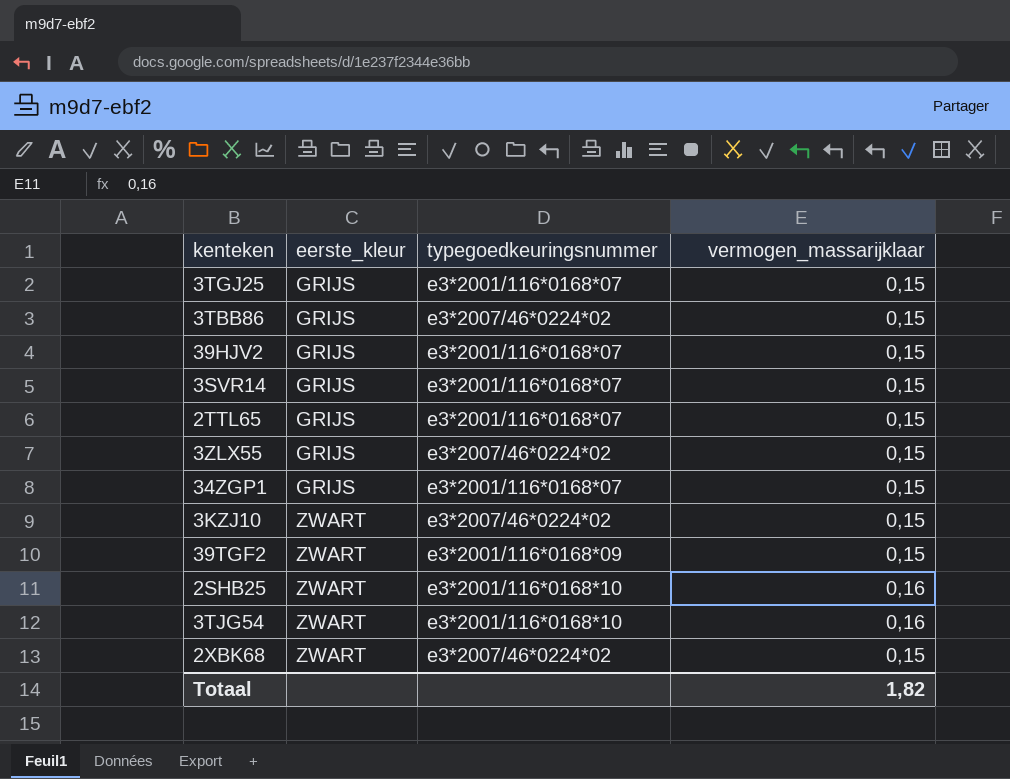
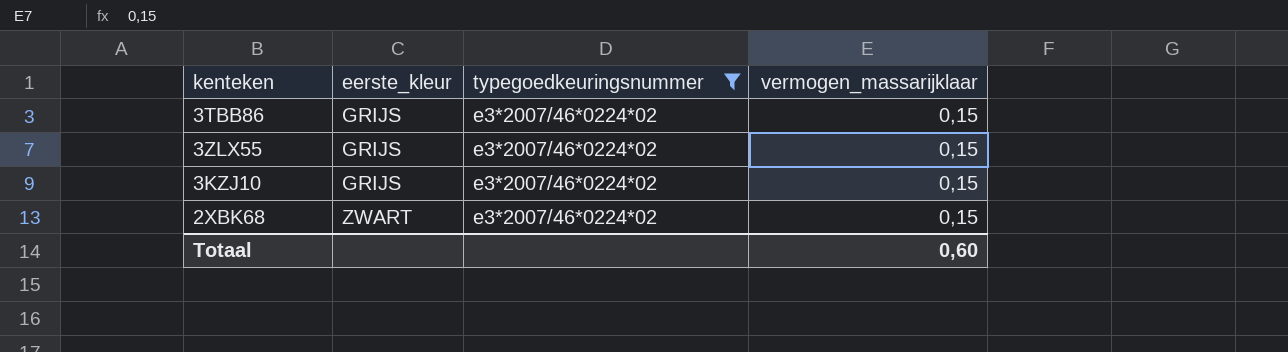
filter: none -> typegoedkeuringsnummer = e3*2007/46*0224*02
3KZJ10 | eerste_kleur: ZWART -> GRIJS
Totaal | vermogen_massarijklaar: 1,82 -> 0,60

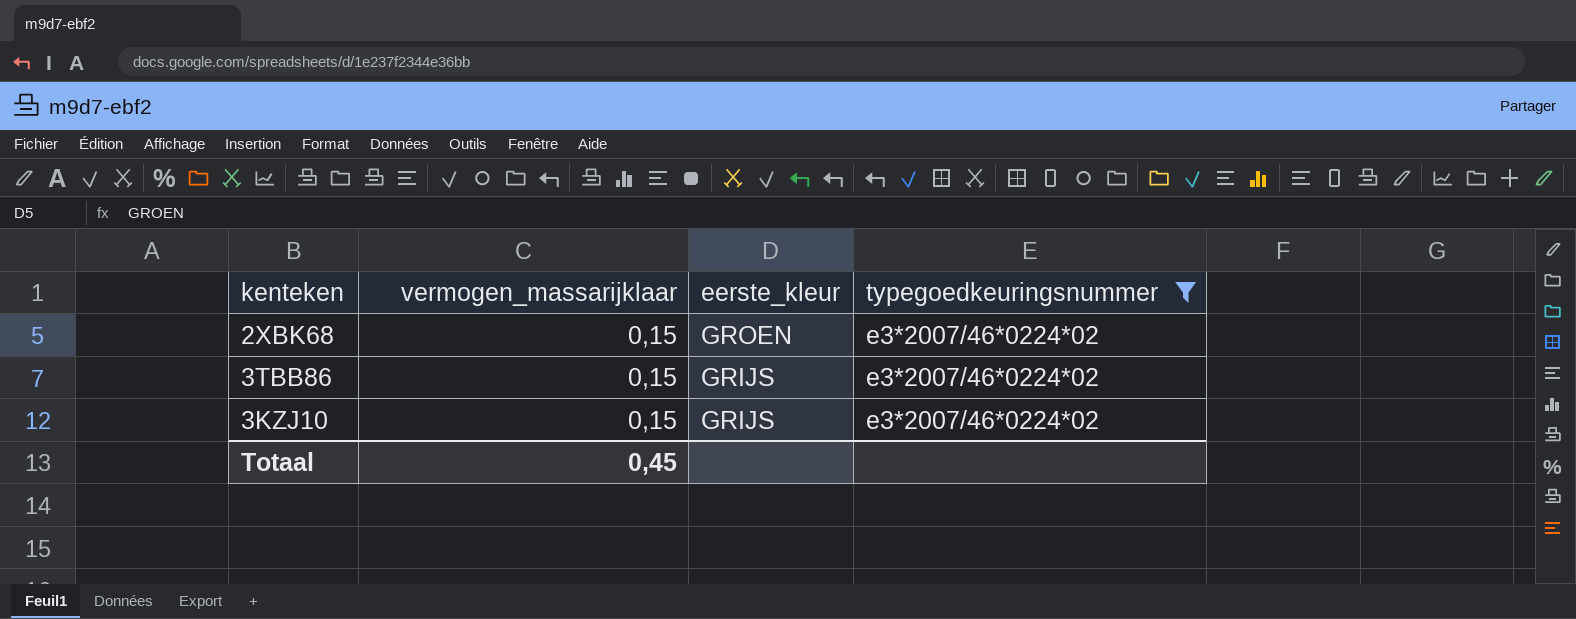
row order: eerste_kleur ascending -> eerste_kleur descending
column vermogen_massarijklaar | position: 4 -> 2
row 3ZLX55: GRIJS | e3*2007/46*0224*02 | 0,15 -> none
2XBK68 | eerste_kleur: ZWART -> GROEN
Totaal | vermogen_massarijklaar: 0,60 -> 0,45

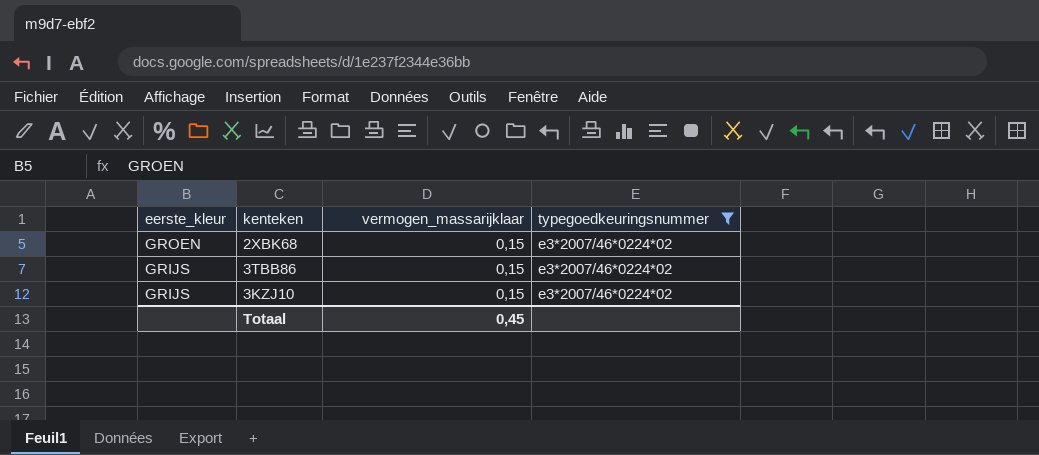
column eerste_kleur | position: 3 -> 1

